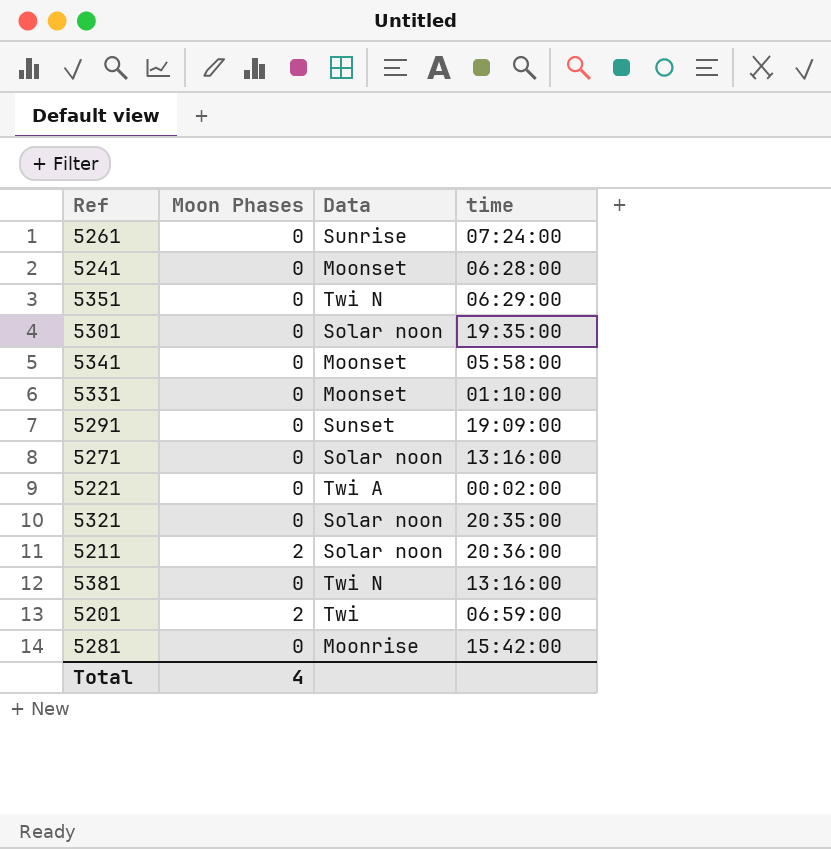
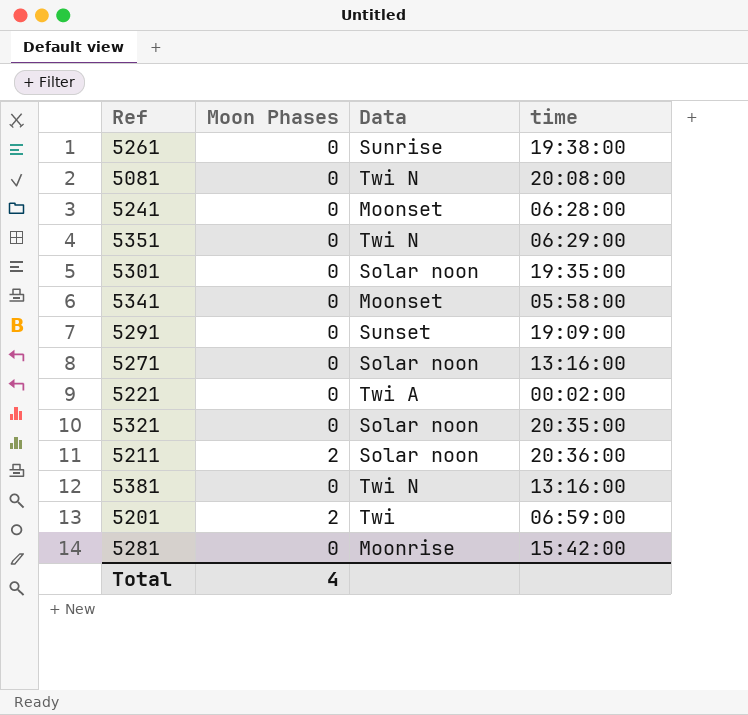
row 5331: 0 | Moonset | 01:10:00 -> none
5261 | time: 07:24:00 -> 19:38:00
row 5081: none -> 0 | Twi N | 20:08:00

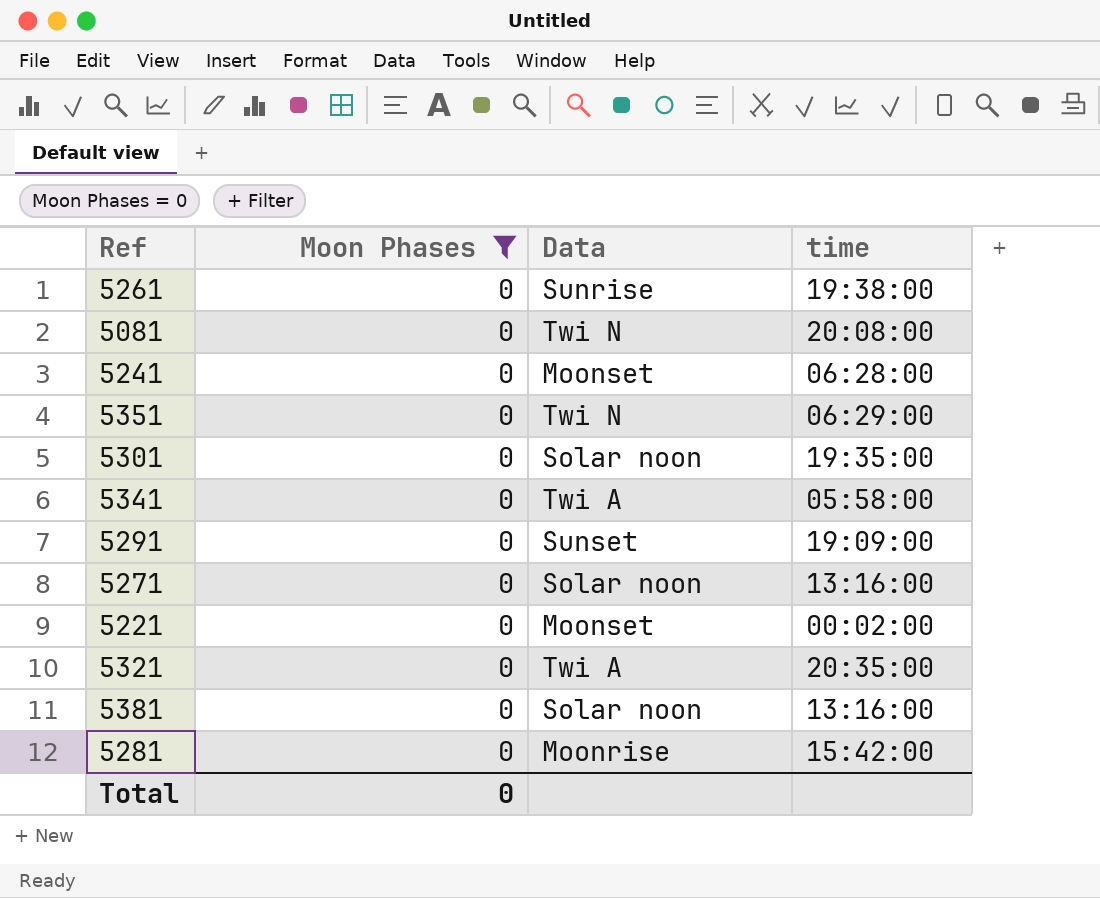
filter: none -> Moon Phases = 0
5341 | Data: Moonset -> Twi A
5221 | Data: Twi A -> Moonset
5321 | Data: Solar noon -> Twi A
5381 | Data: Twi N -> Solar noon
Total | Moon Phases: 4 -> 0

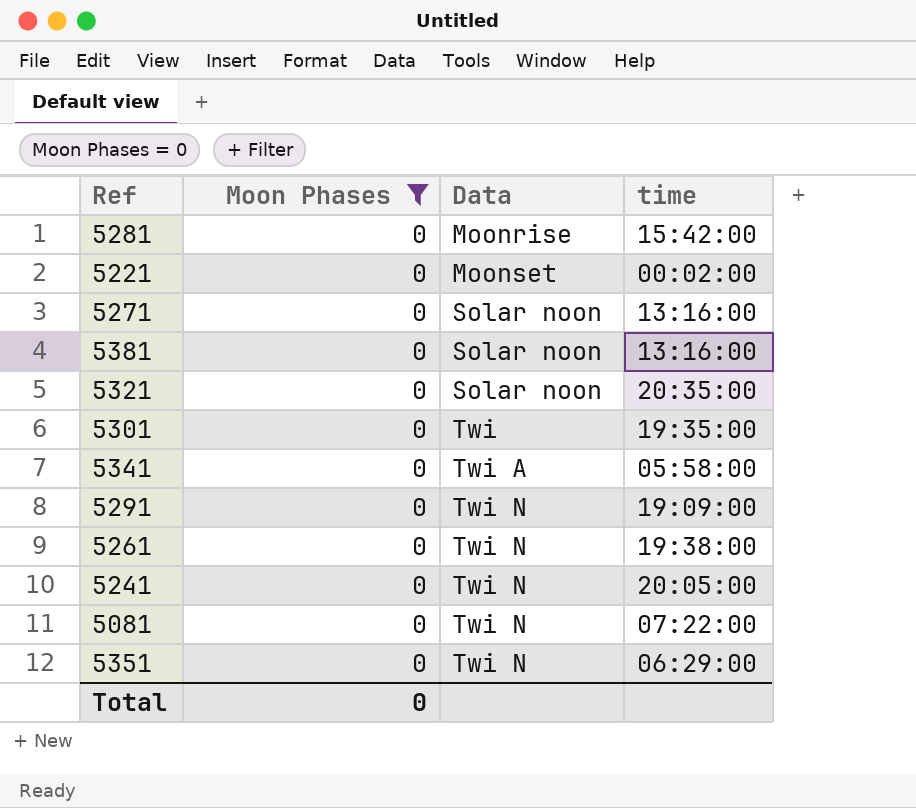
row order: none -> Data ascending
5321 | Data: Twi A -> Solar noon
5301 | Data: Solar noon -> Twi
5291 | Data: Sunset -> Twi N
5261 | Data: Sunrise -> Twi N
5241 | Data: Moonset -> Twi N
5241 | time: 06:28:00 -> 20:05:00
5081 | time: 20:08:00 -> 07:22:00

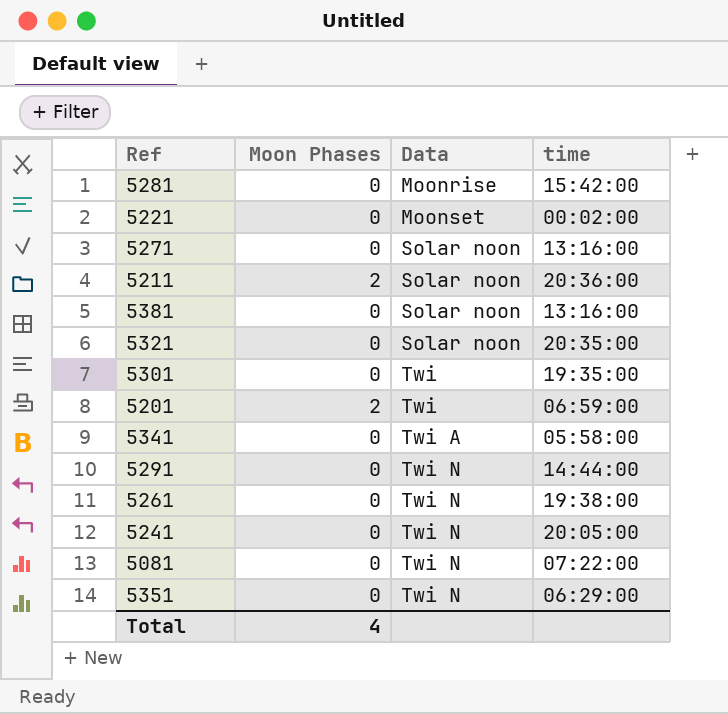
filter: Moon Phases = 0 -> none
5291 | time: 19:09:00 -> 14:44:00
Total | Moon Phases: 0 -> 4

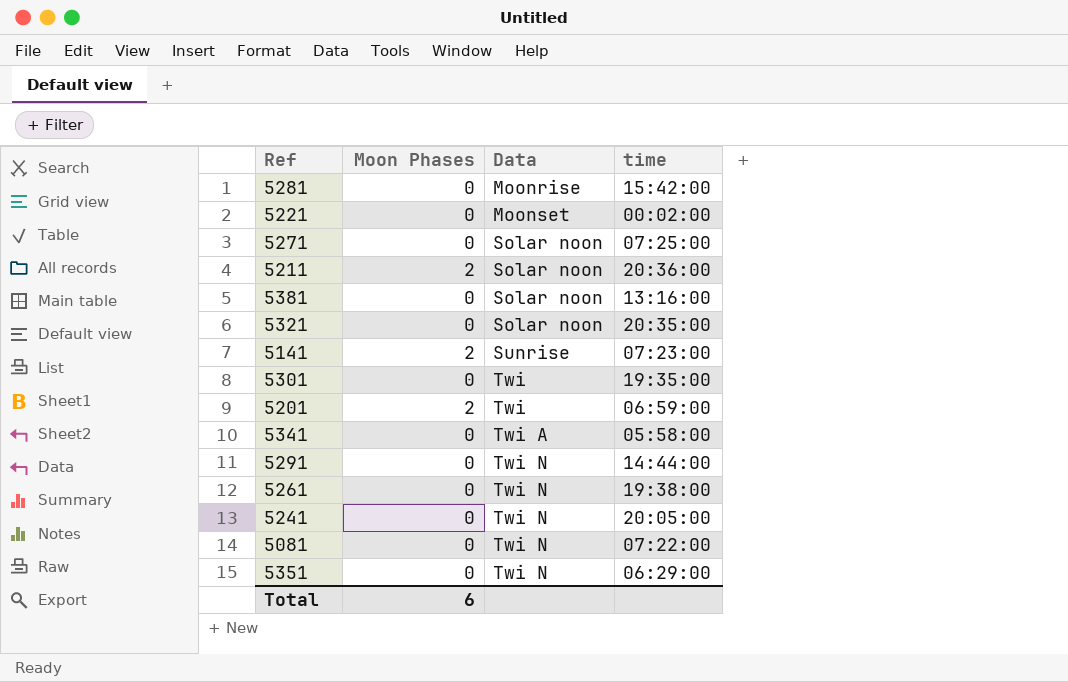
5271 | time: 13:16:00 -> 07:25:00
row 5141: none -> 2 | Sunrise | 07:23:00
Total | Moon Phases: 4 -> 6

